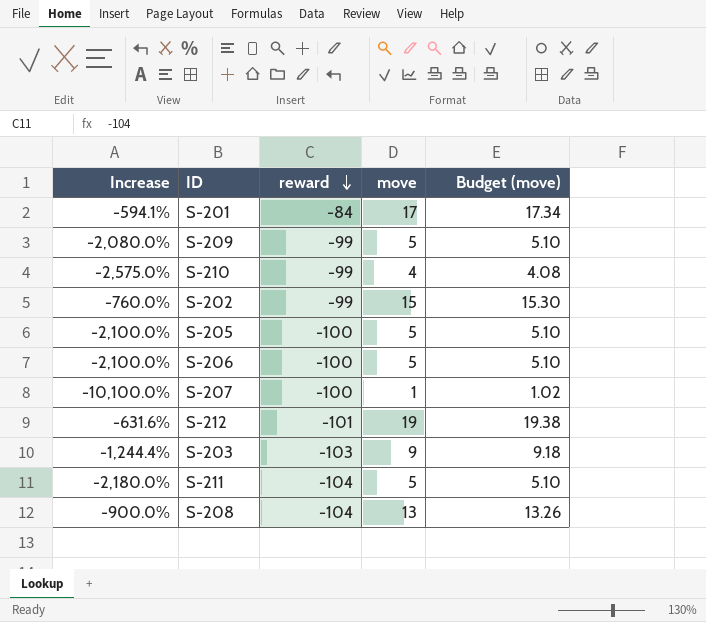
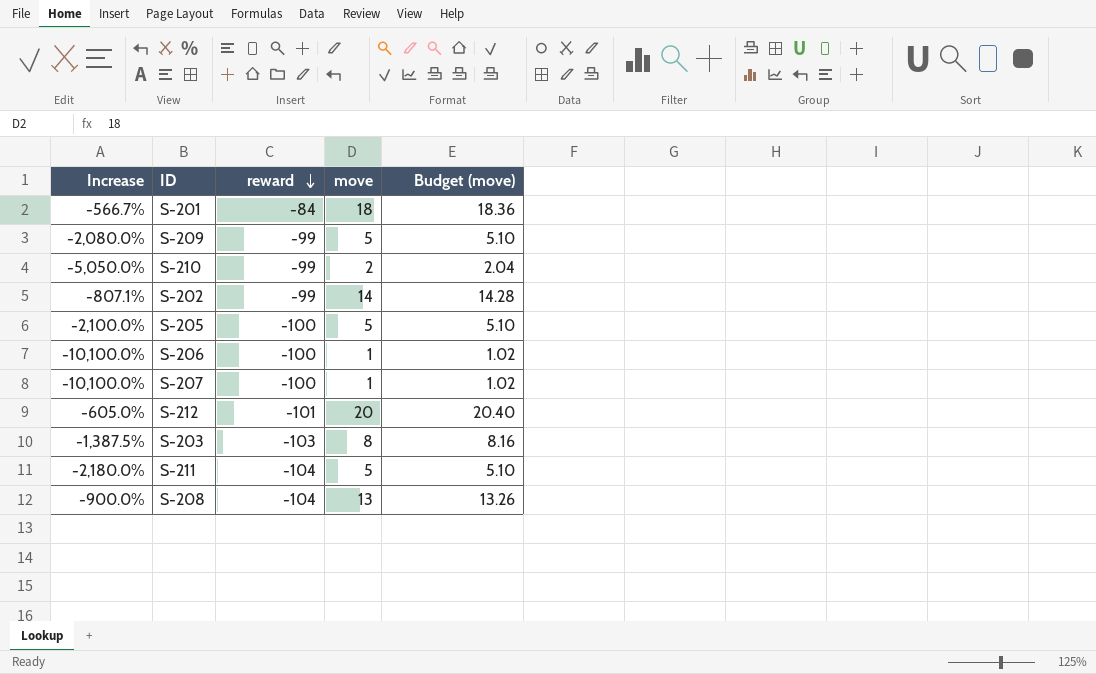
S-201 | Increase: -594.1% -> -566.7%
S-201 | move: 17 -> 18
S-201 | Budget (move): 17.34 -> 18.36
S-210 | Increase: -2,575.0% -> -5,050.0%
S-210 | move: 4 -> 2
S-210 | Budget (move): 4.08 -> 2.04
S-202 | Increase: -760.0% -> -807.1%
S-202 | move: 15 -> 14
S-202 | Budget (move): 15.30 -> 14.28
S-206 | Increase: -2,100.0% -> -10,100.0%
S-206 | move: 5 -> 1
S-206 | Budget (move): 5.10 -> 1.02
S-212 | Increase: -631.6% -> -605.0%
S-212 | move: 19 -> 20
S-212 | Budget (move): 19.38 -> 20.40
S-203 | Increase: -1,244.4% -> -1,387.5%
S-203 | move: 9 -> 8
S-203 | Budget (move): 9.18 -> 8.16

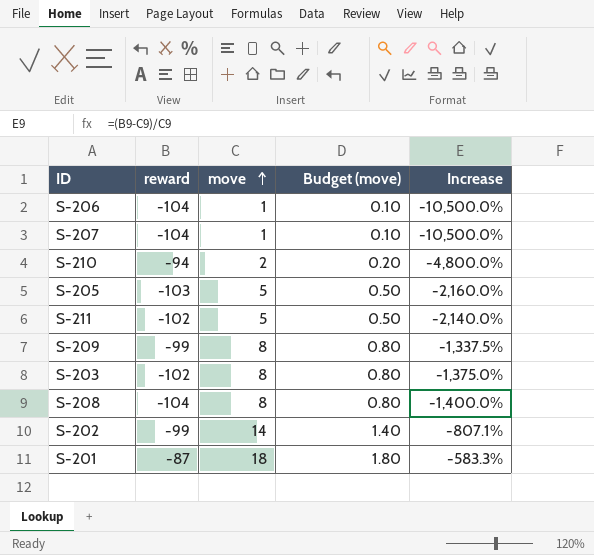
row order: reward descending -> move ascending
column Budget (move) | formula: [move] * 1.02 -> [move] * 0.1
column Increase | position: 1 -> 5
row S-212: -605.0% | -101 | 20 | 20.40 -> none
S-206 | reward: -100 -> -104
S-206 | Increase: -10,100.0% -> -10,500.0%
S-207 | reward: -100 -> -104
S-207 | Increase: -10,100.0% -> -10,500.0%
S-210 | reward: -99 -> -94
S-210 | Increase: -5,050.0% -> -4,800.0%
S-205 | reward: -100 -> -103
S-205 | Increase: -2,100.0% -> -2,160.0%
S-211 | reward: -104 -> -102
S-211 | Increase: -2,180.0% -> -2,140.0%
S-209 | move: 5 -> 8
S-209 | Increase: -2,080.0% -> -1,337.5%
S-203 | reward: -103 -> -102
S-203 | Increase: -1,387.5% -> -1,375.0%
S-208 | move: 13 -> 8
S-208 | Increase: -900.0% -> -1,400.0%
S-201 | reward: -84 -> -87
S-201 | Increase: -566.7% -> -583.3%

